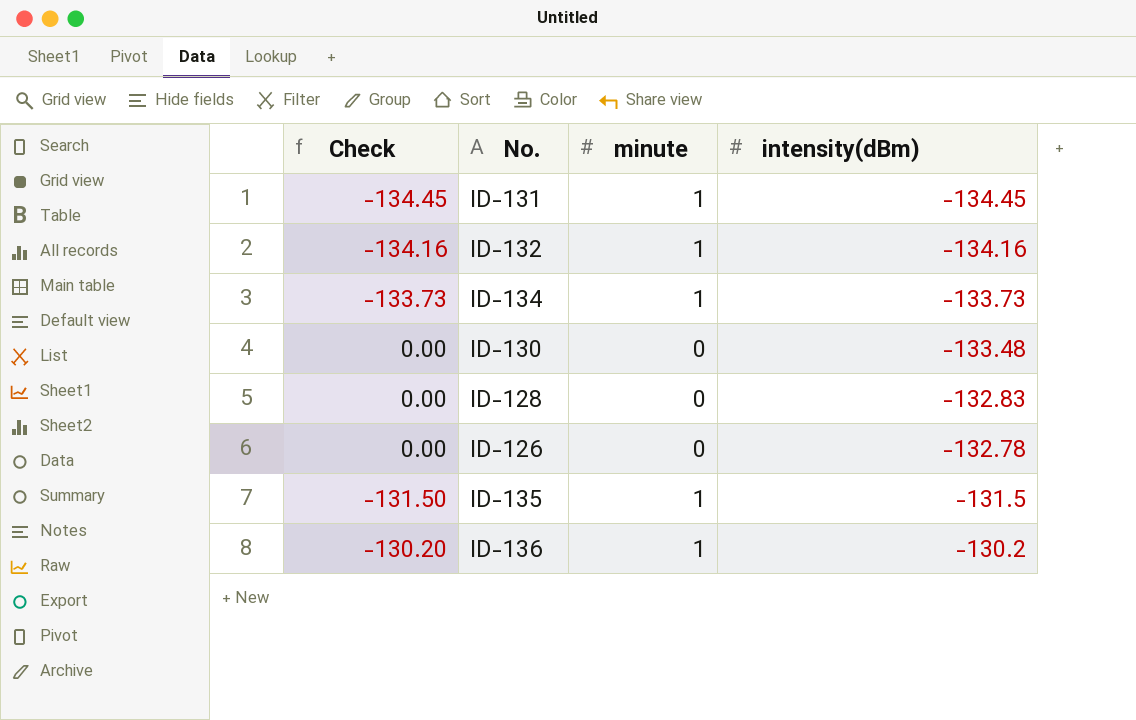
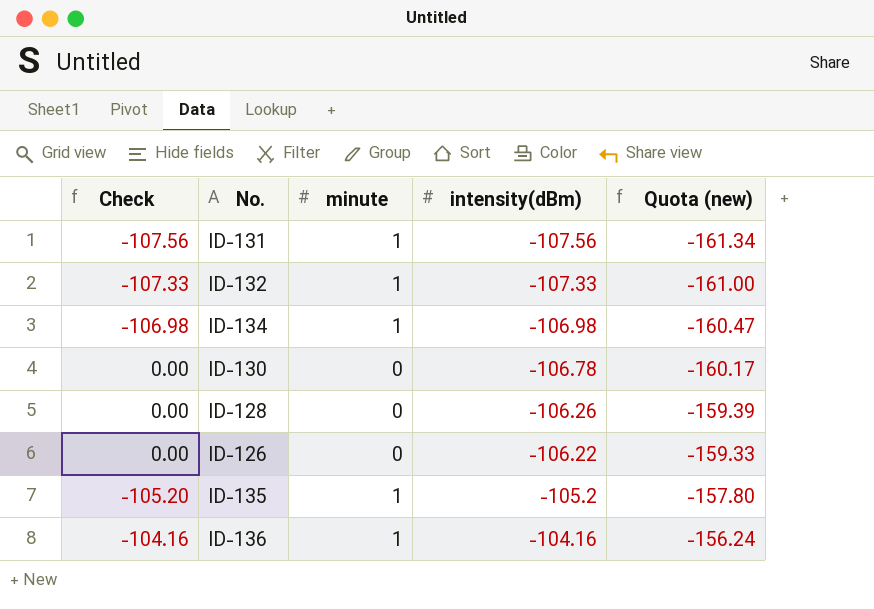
column Quota (new) | formula: none -> [intensity(dBm)] * 1.5
ID-131 | Check: -134.45 -> -107.56
ID-131 | intensity(dBm): -134.45 -> -107.56
ID-132 | Check: -134.16 -> -107.33
ID-132 | intensity(dBm): -134.16 -> -107.33
ID-134 | Check: -133.73 -> -106.98
ID-134 | intensity(dBm): -133.73 -> -106.98
ID-130 | intensity(dBm): -133.48 -> -106.78
ID-128 | intensity(dBm): -132.83 -> -106.26
ID-126 | intensity(dBm): -132.78 -> -106.22
ID-135 | Check: -131.50 -> -105.20
ID-135 | intensity(dBm): -131.5 -> -105.2
ID-136 | Check: -130.20 -> -104.16
ID-136 | intensity(dBm): -130.2 -> -104.16

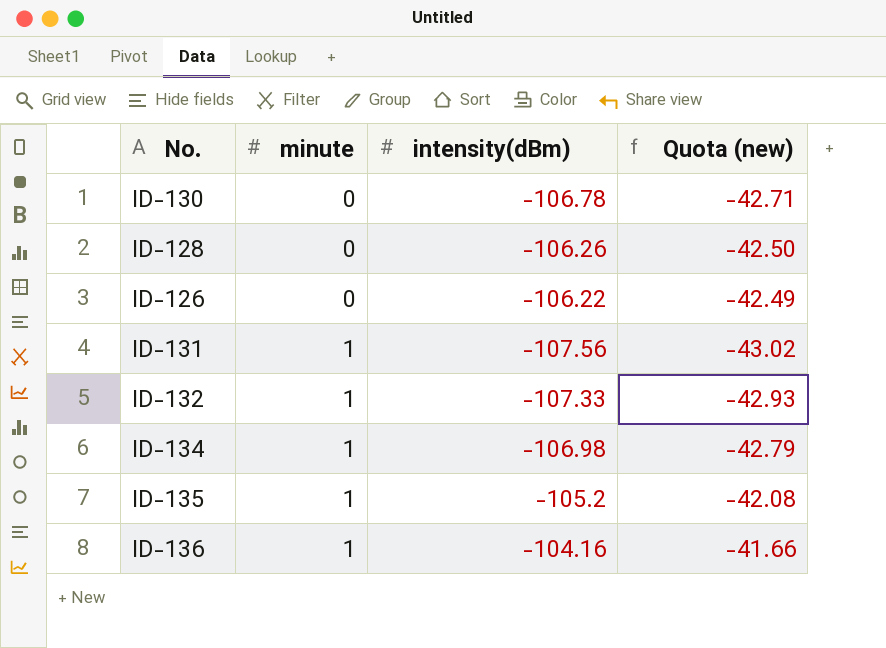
row order: intensity(dBm) ascending -> minute ascending
column Check | formula: [minute] * [intensity(dBm)] -> none
column Quota (new) | formula: [intensity(dBm)] * 1.5 -> [intensity(dBm)] * 0.4

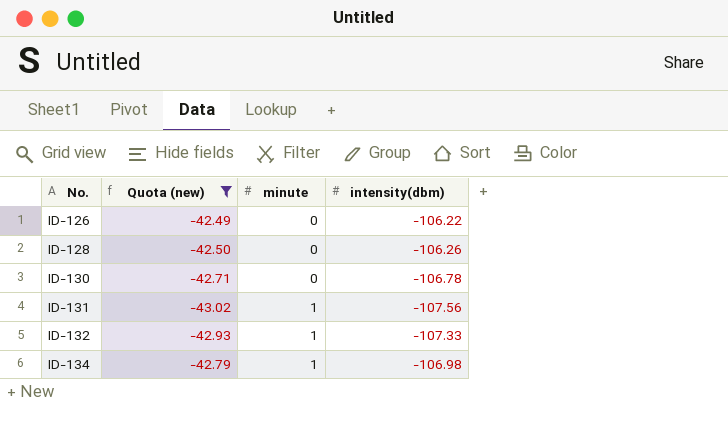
filter: none -> Quota (new) <= -42.49
row order: minute ascending -> No. ascending
column Quota (new) | position: 4 -> 2
column name: intensity(dBm) -> intensity(dbm)

